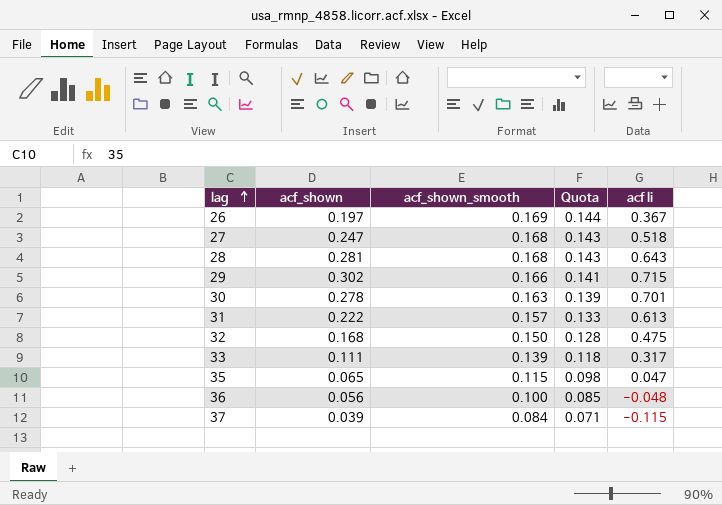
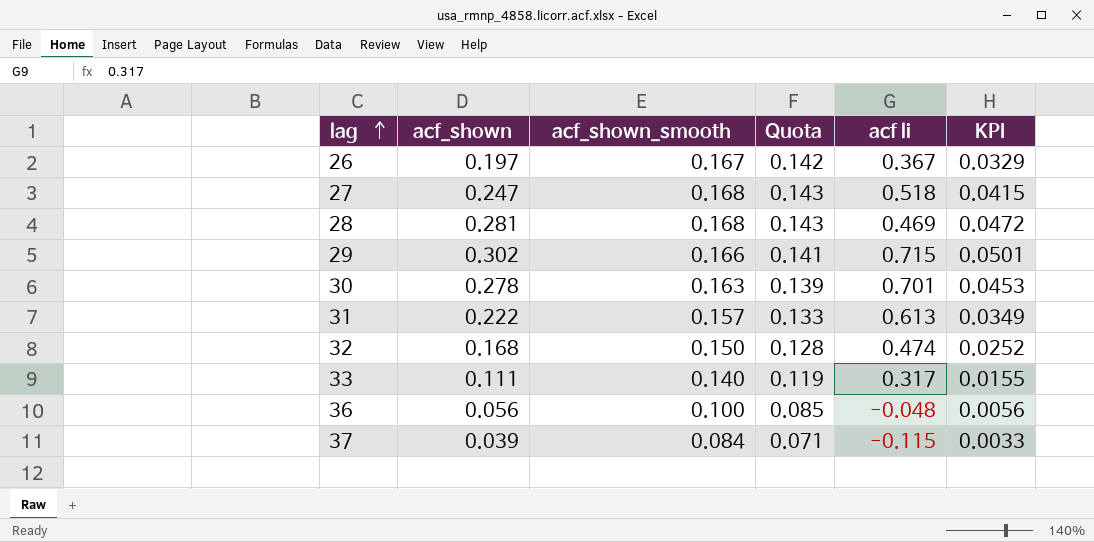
column KPI | formula: none -> [acf_shown] * [acf_shown_smooth]
row 35: 0.065 | 0.115 | 0.098 | 0.047 -> none
26 | acf_shown_smooth: 0.169 -> 0.167
26 | Quota: 0.144 -> 0.142
28 | acf li: 0.643 -> 0.469
32 | acf li: 0.475 -> 0.474
33 | acf_shown_smooth: 0.139 -> 0.140
33 | Quota: 0.118 -> 0.119

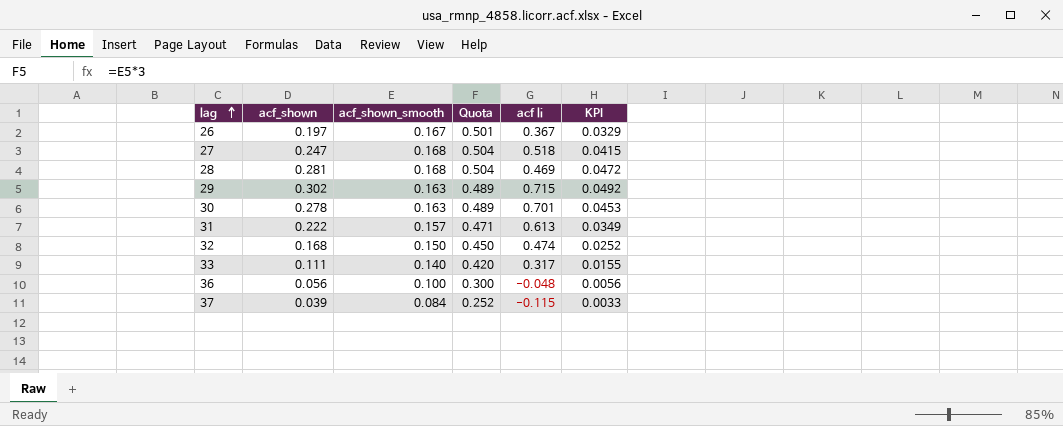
column Quota | formula: [acf_shown_smooth] * 0.85 -> [acf_shown_smooth] * 3
29 | acf_shown_smooth: 0.166 -> 0.163
29 | KPI: 0.0501 -> 0.0492

